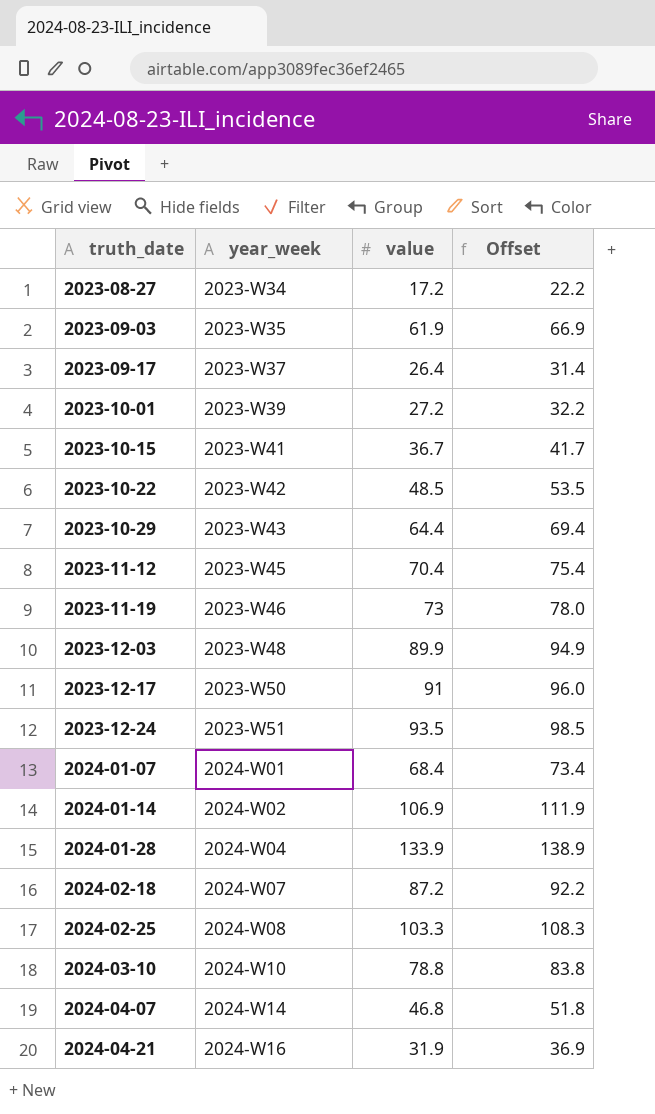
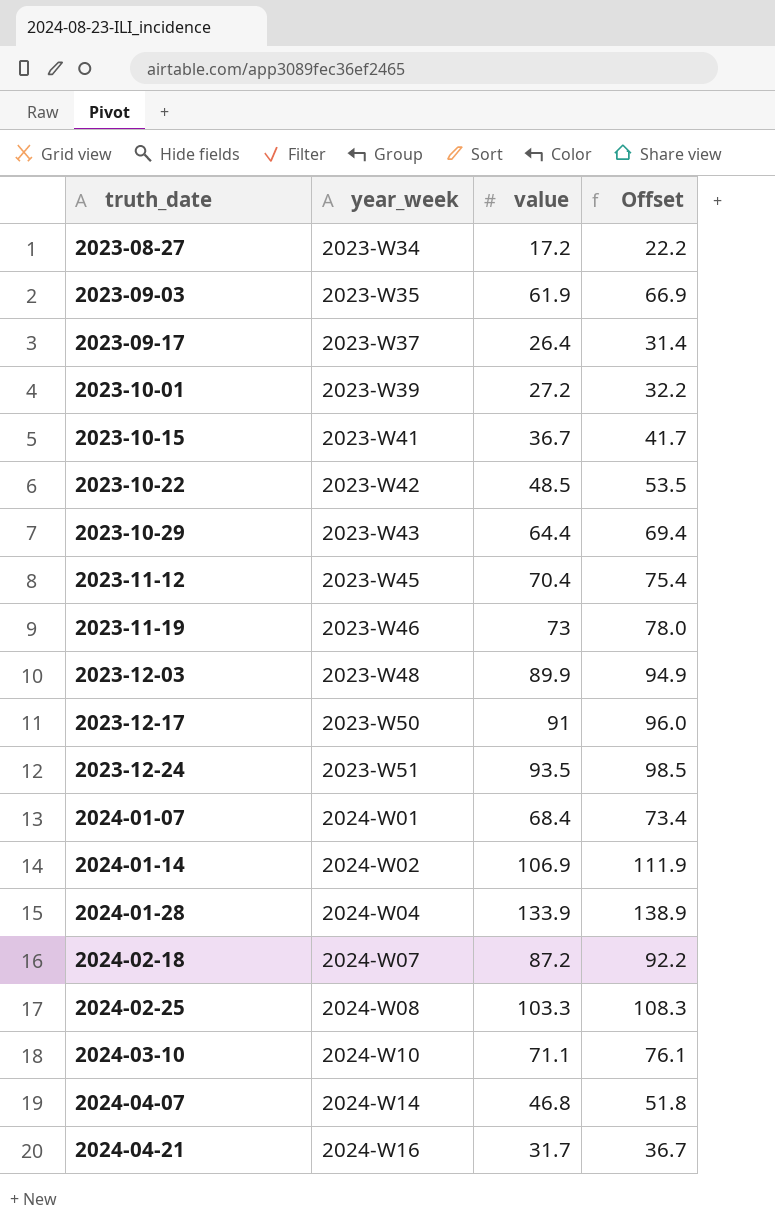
2024-03-10 | value: 78.8 -> 71.1
2024-03-10 | Offset: 83.8 -> 76.1
2024-04-21 | value: 31.9 -> 31.7
2024-04-21 | Offset: 36.9 -> 36.7

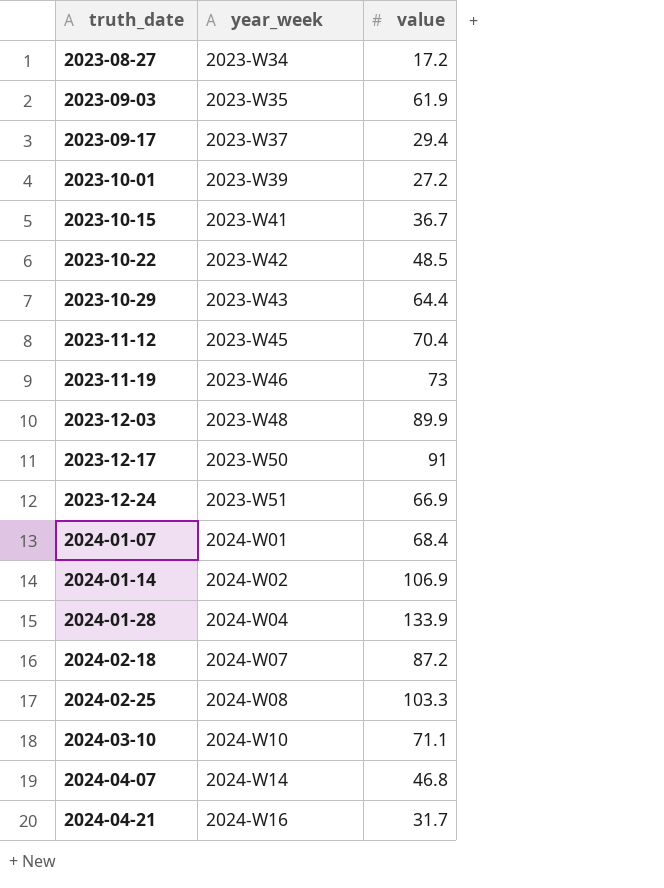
column Offset | formula: [value] + 5 -> none
2023-09-17 | value: 26.4 -> 29.4
2023-12-24 | value: 93.5 -> 66.9

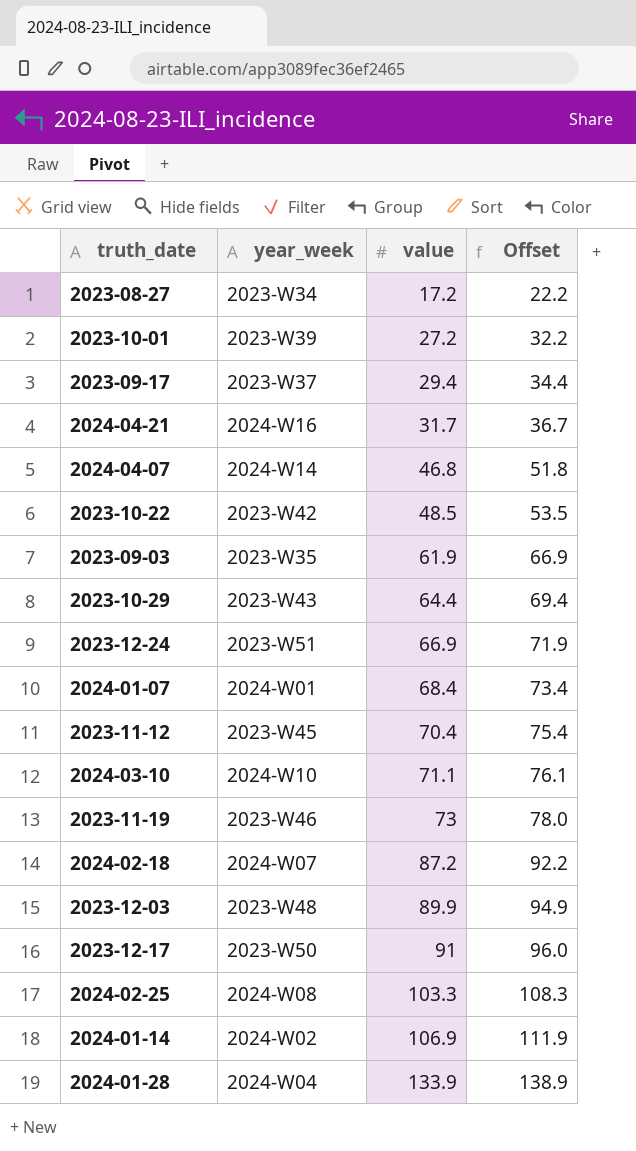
row order: truth_date ascending -> value ascending
column Offset | formula: none -> [value] + 5
row 2023-10-15: 2023-W41 | 36.7 -> none

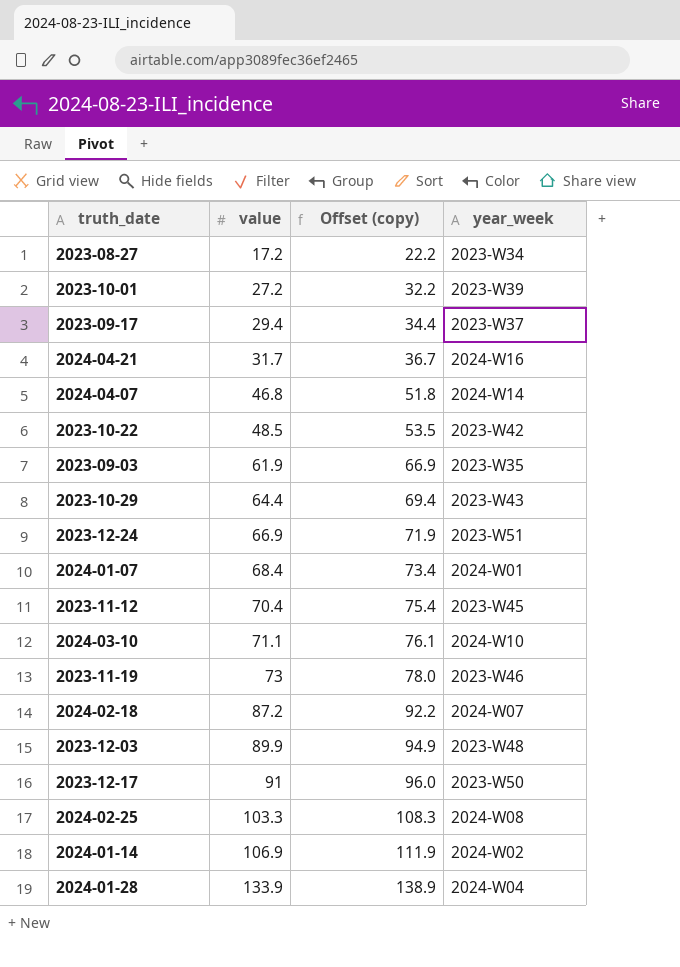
column name: Offset -> Offset (copy)
column year_week | position: 2 -> 4

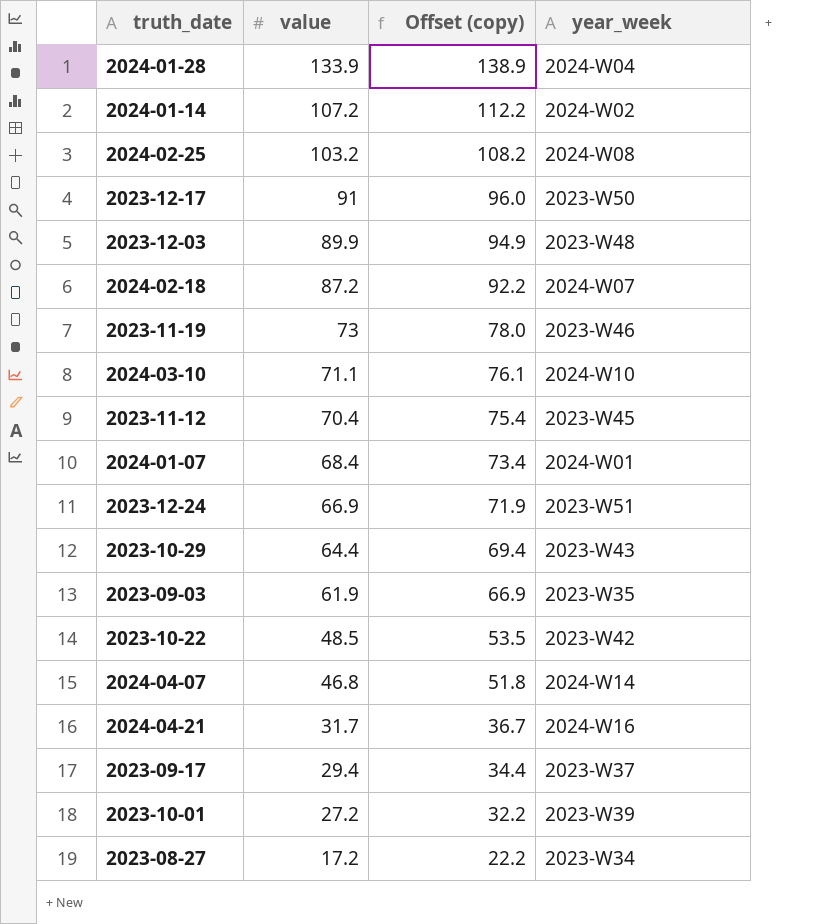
row order: value ascending -> value descending
2024-01-14 | value: 106.9 -> 107.2
2024-01-14 | Offset (copy): 111.9 -> 112.2
2024-02-25 | value: 103.3 -> 103.2
2024-02-25 | Offset (copy): 108.3 -> 108.2

